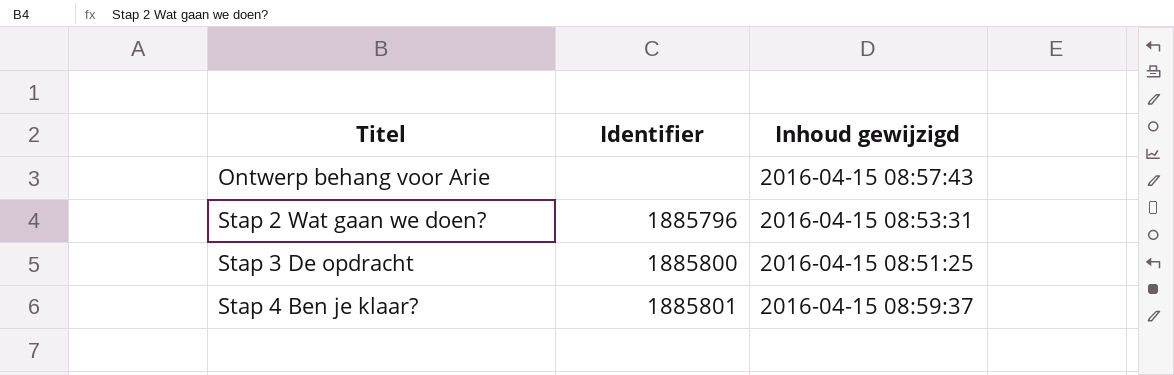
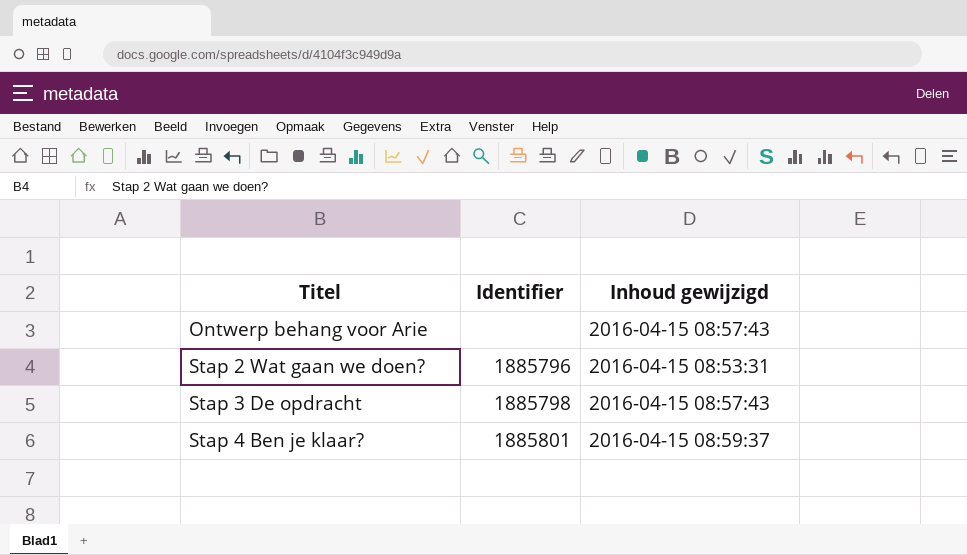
Stap 3 De opdracht | Identifier: 1885800 -> 1885798
Stap 3 De opdracht | Inhoud gewijzigd: 2016-04-15 08:51:25 -> 2016-04-15 08:57:43

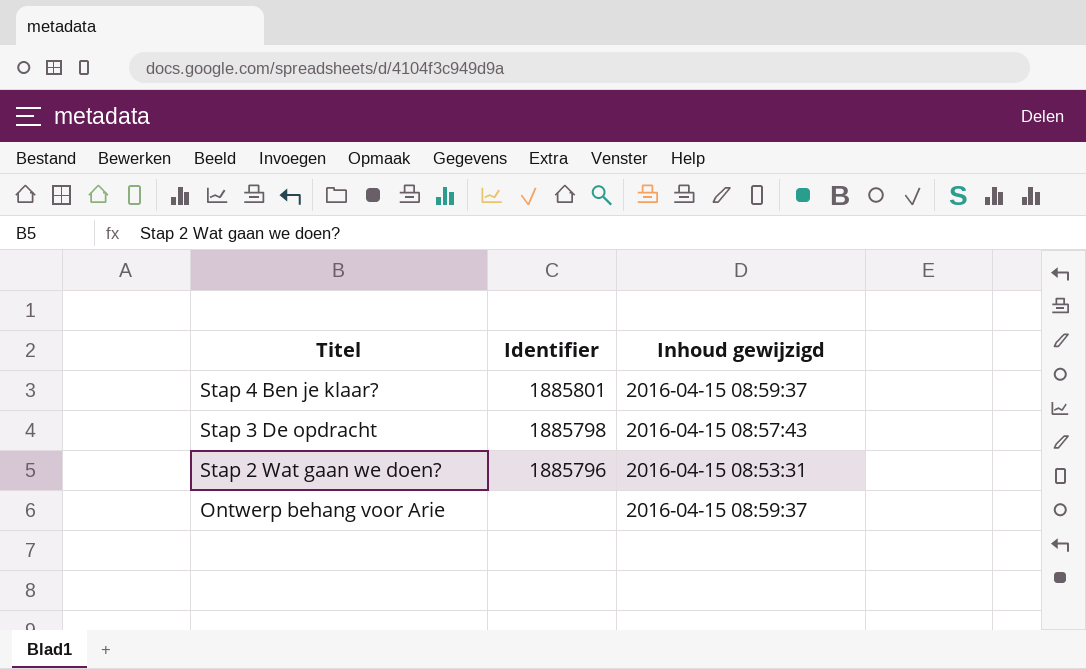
row order: Titel ascending -> Titel descending
Ontwerp behang voor Arie | Inhoud gewijzigd: 2016-04-15 08:57:43 -> 2016-04-15 08:59:37

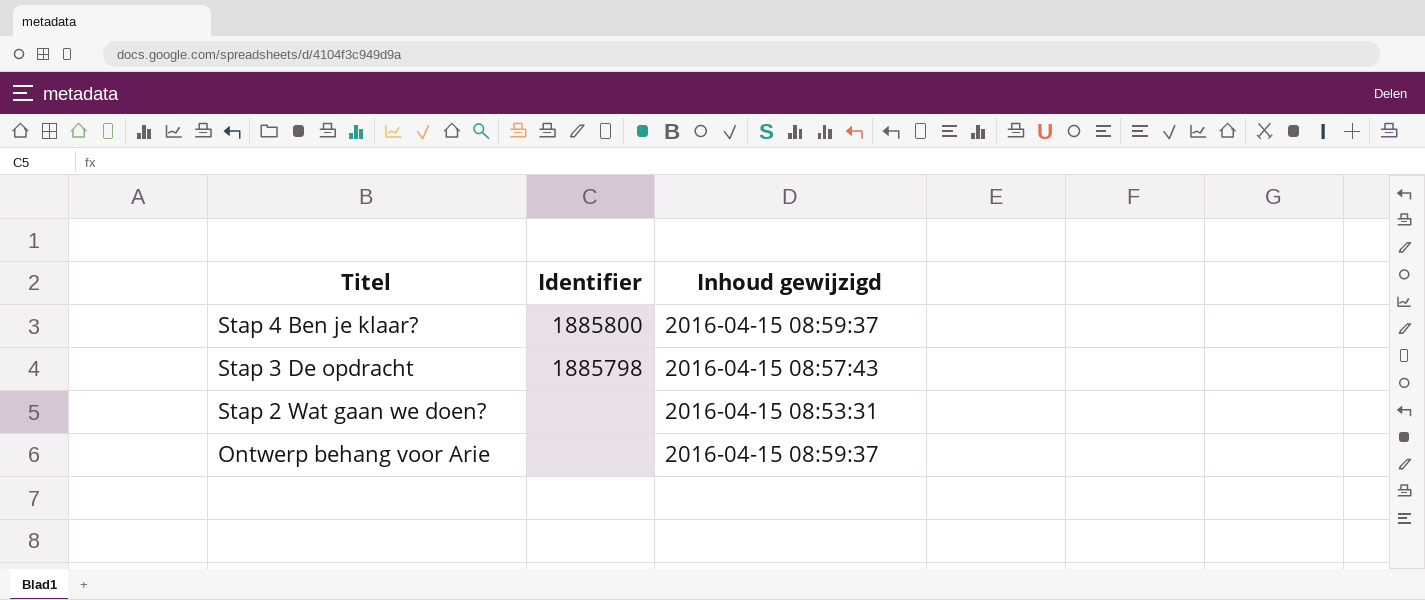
Stap 4 Ben je klaar? | Identifier: 1885801 -> 1885800
Stap 2 Wat gaan we doen? | Identifier: 1885796 -> none

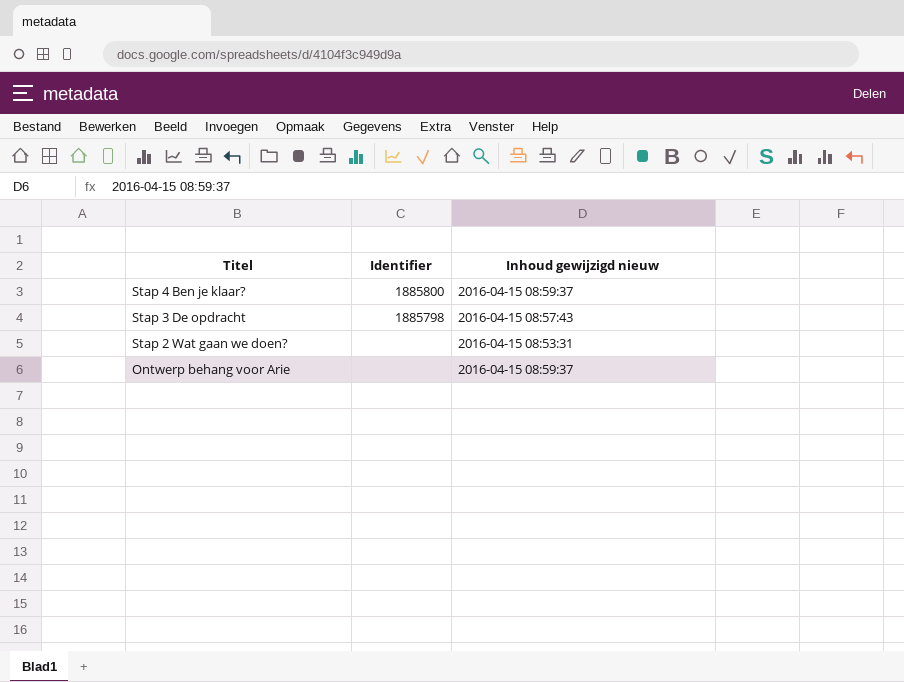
column name: Inhoud gewijzigd -> Inhoud gewijzigd nieuw

